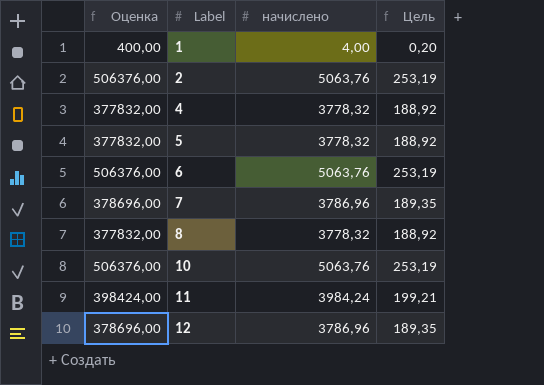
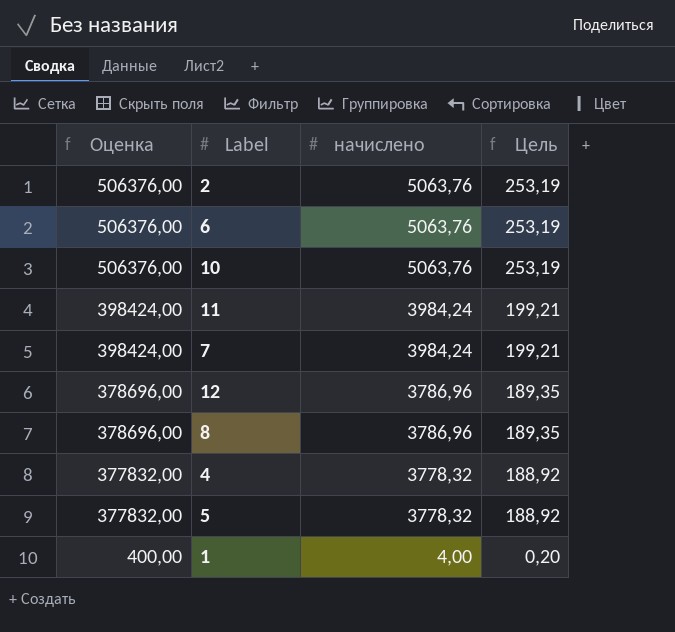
row order: Label ascending -> Оценка descending
7 | Оценка: 378696,00 -> 398424,00
7 | начислено: 3786,96 -> 3984,24
7 | Цель: 189,35 -> 199,21
8 | Оценка: 377832,00 -> 378696,00
8 | начислено: 3778,32 -> 3786,96
8 | Цель: 188,92 -> 189,35

